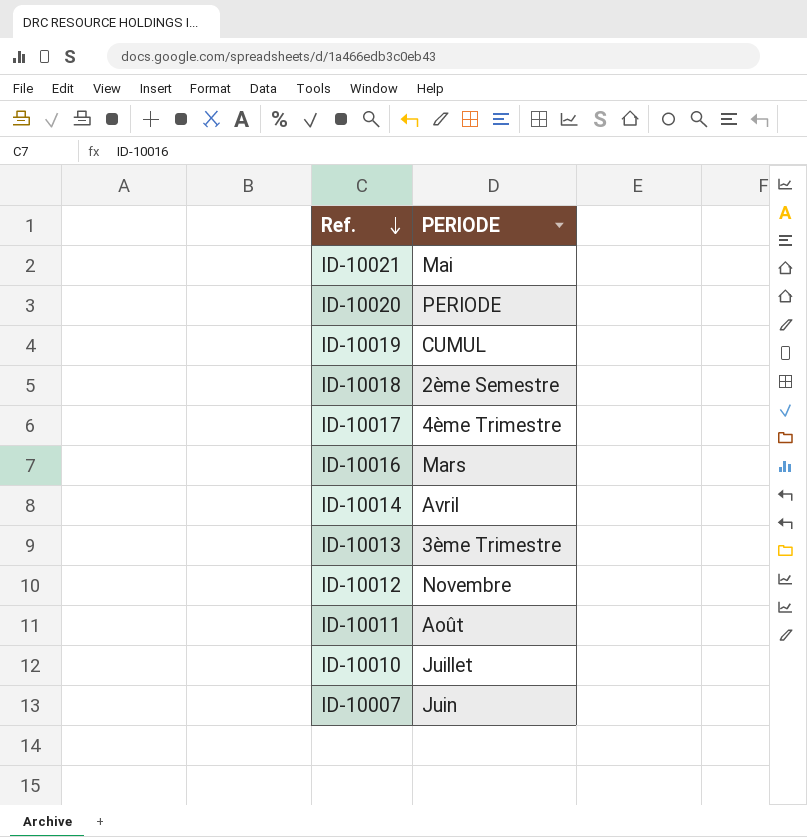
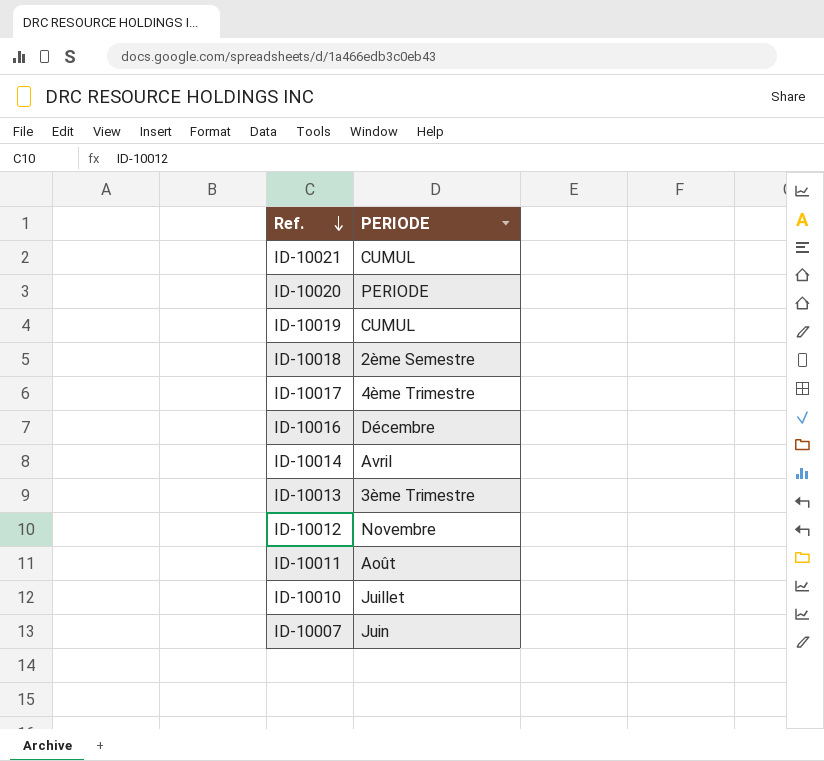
ID-10021 | PERIODE: Mai -> CUMUL
ID-10016 | PERIODE: Mars -> Décembre

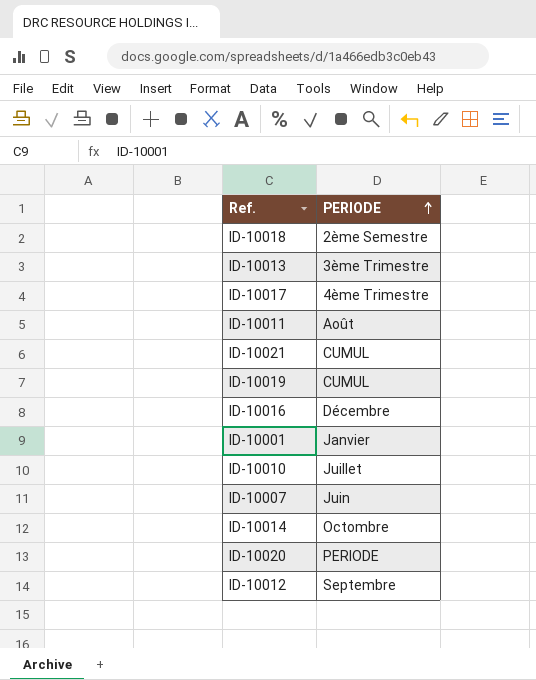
row order: Ref. descending -> PERIODE ascending
row ID-10001: none -> Janvier
ID-10014 | PERIODE: Avril -> Octombre
ID-10012 | PERIODE: Novembre -> Septembre

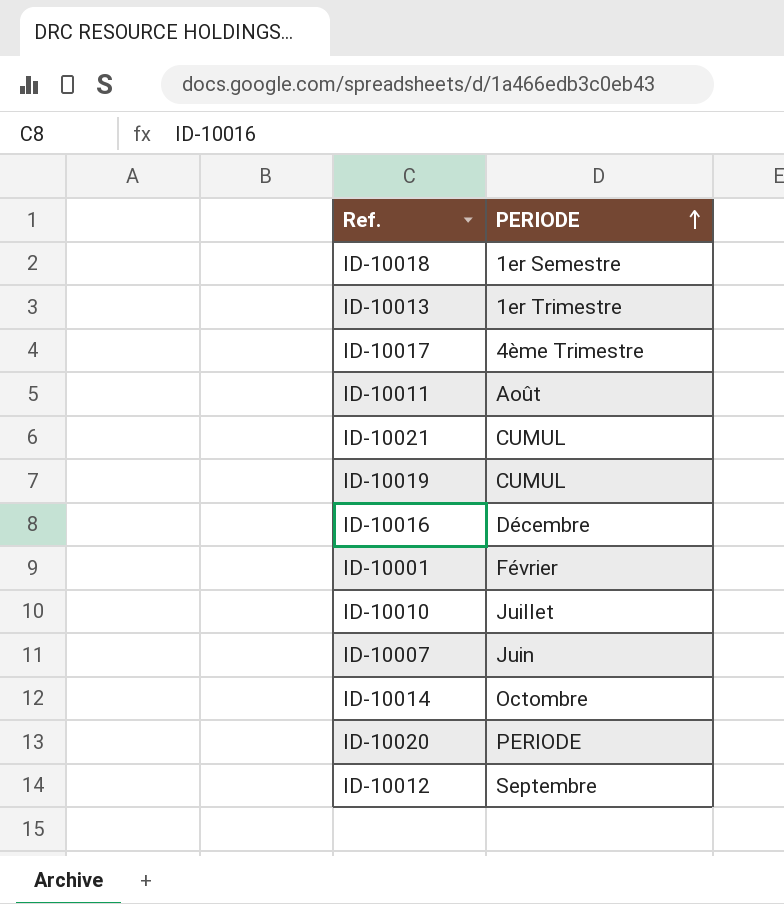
ID-10018 | PERIODE: 2ème Semestre -> 1er Semestre
ID-10013 | PERIODE: 3ème Trimestre -> 1er Trimestre
ID-10001 | PERIODE: Janvier -> Février

